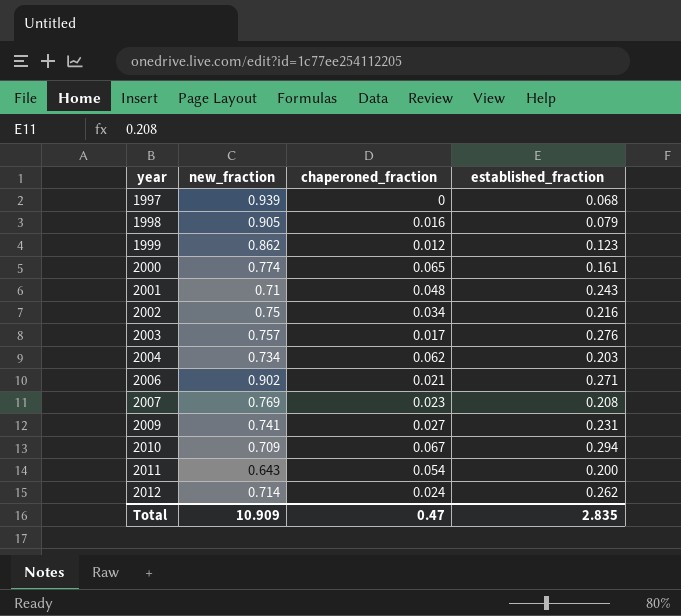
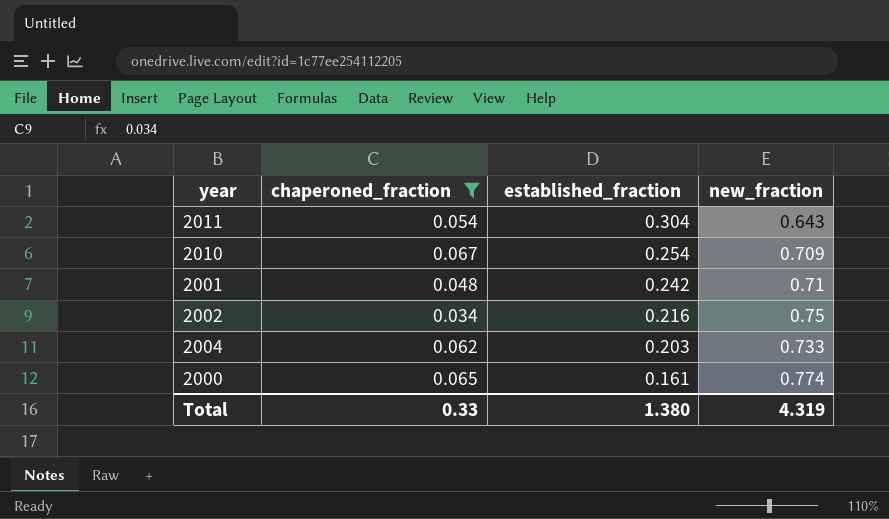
filter: none -> chaperoned_fraction >= 0.034
row order: year ascending -> established_fraction descending
column new_fraction | position: 2 -> 4
2011 | established_fraction: 0.200 -> 0.304
2010 | established_fraction: 0.294 -> 0.254
2001 | established_fraction: 0.243 -> 0.242
2004 | new_fraction: 0.734 -> 0.733
Total | chaperoned_fraction: 0.47 -> 0.33
Total | established_fraction: 2.835 -> 1.380
Total | new_fraction: 10.909 -> 4.319

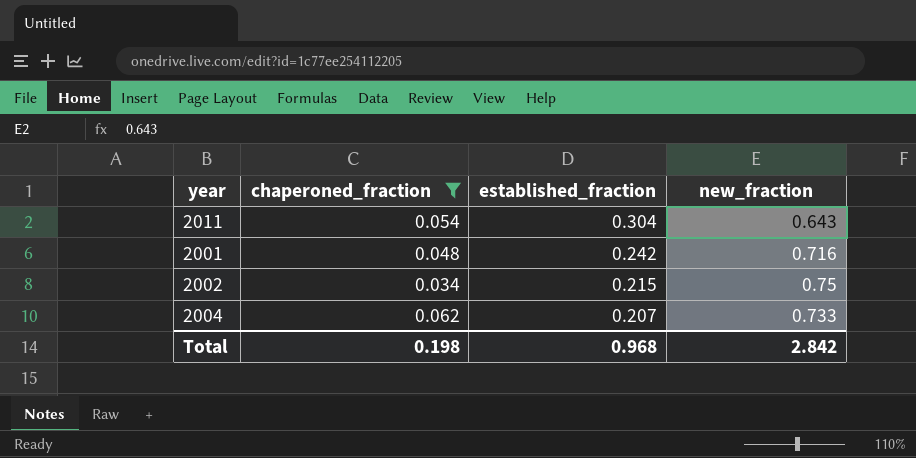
row 2010: 0.067 | 0.254 | 0.709 -> none
row 2000: 0.065 | 0.161 | 0.774 -> none
2001 | new_fraction: 0.71 -> 0.716
2002 | established_fraction: 0.216 -> 0.215
2004 | established_fraction: 0.203 -> 0.207
Total | chaperoned_fraction: 0.33 -> 0.198
Total | established_fraction: 1.380 -> 0.968
Total | new_fraction: 4.319 -> 2.842

